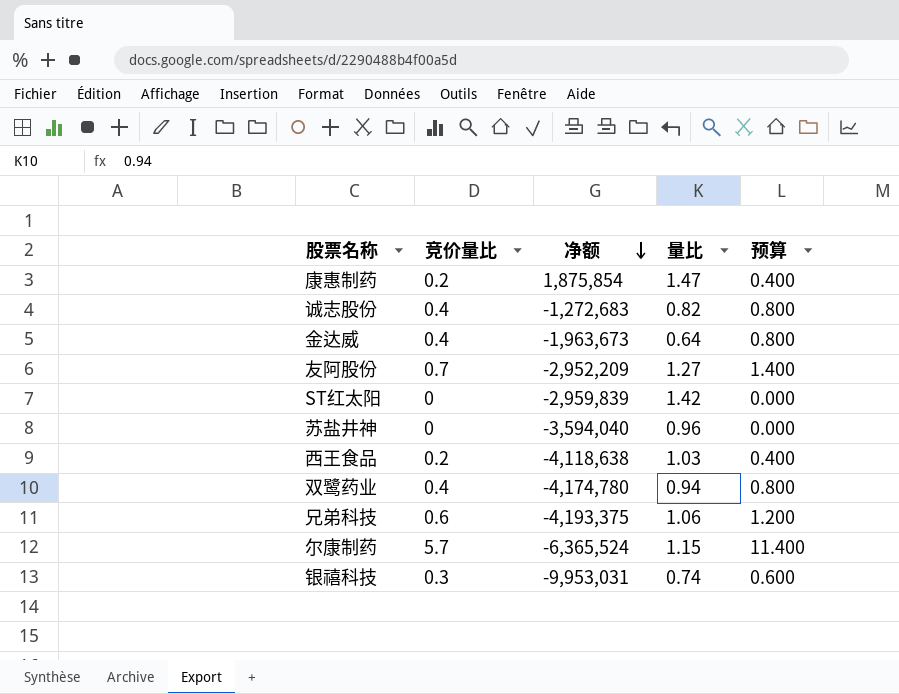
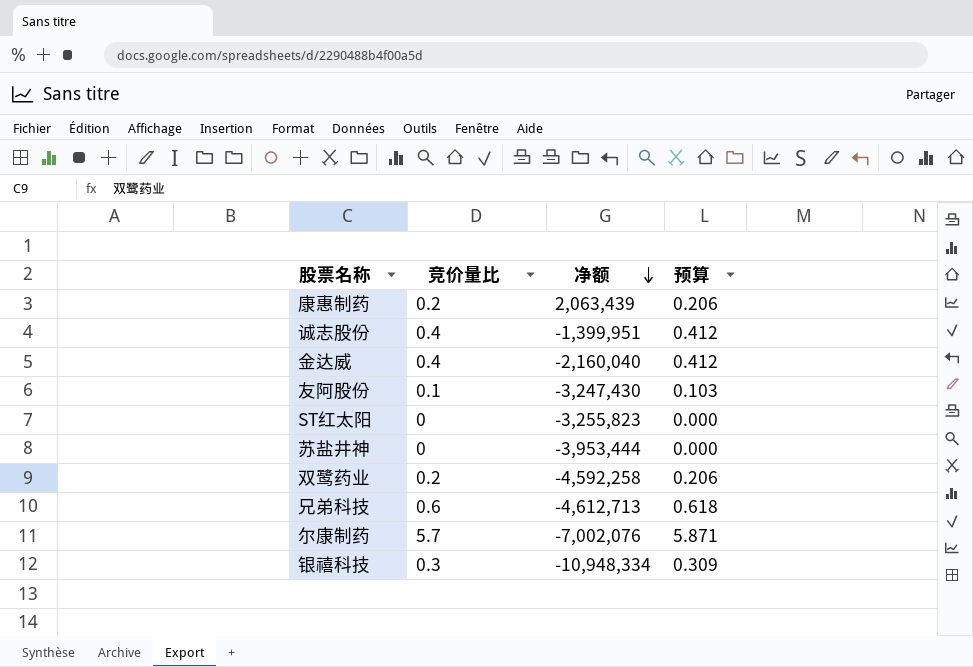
column 量比 | position: 4 -> none
column 预算 | formula: [竞价量比] * 2 -> [竞价量比] * 1.03
row 西王食品: 0.2 | -4,118,638 | 1.03 | 0.400 -> none
康惠制药 | 净额: 1,875,854 -> 2,063,439
诚志股份 | 净额: -1,272,683 -> -1,399,951
金达威 | 净额: -1,963,673 -> -2,160,040
友阿股份 | 竞价量比: 0.7 -> 0.1
友阿股份 | 净额: -2,952,209 -> -3,247,430
ST红太阳 | 净额: -2,959,839 -> -3,255,823
苏盐井神 | 净额: -3,594,040 -> -3,953,444
双鹭药业 | 竞价量比: 0.4 -> 0.2
双鹭药业 | 净额: -4,174,780 -> -4,592,258
兄弟科技 | 净额: -4,193,375 -> -4,612,713
尔康制药 | 净额: -6,365,524 -> -7,002,076
银禧科技 | 净额: -9,953,031 -> -10,948,334

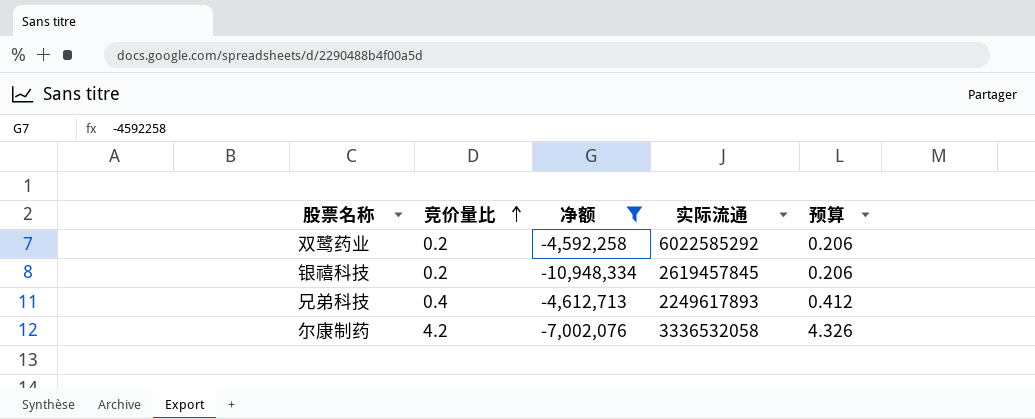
filter: none -> 净额 <= -4,592,258
row order: 净额 descending -> 竞价量比 ascending
column 实际流通 | position: none -> 4
银禧科技 | 竞价量比: 0.3 -> 0.2
银禧科技 | 预算: 0.309 -> 0.206
兄弟科技 | 竞价量比: 0.6 -> 0.4
兄弟科技 | 预算: 0.618 -> 0.412
尔康制药 | 竞价量比: 5.7 -> 4.2
尔康制药 | 预算: 5.871 -> 4.326

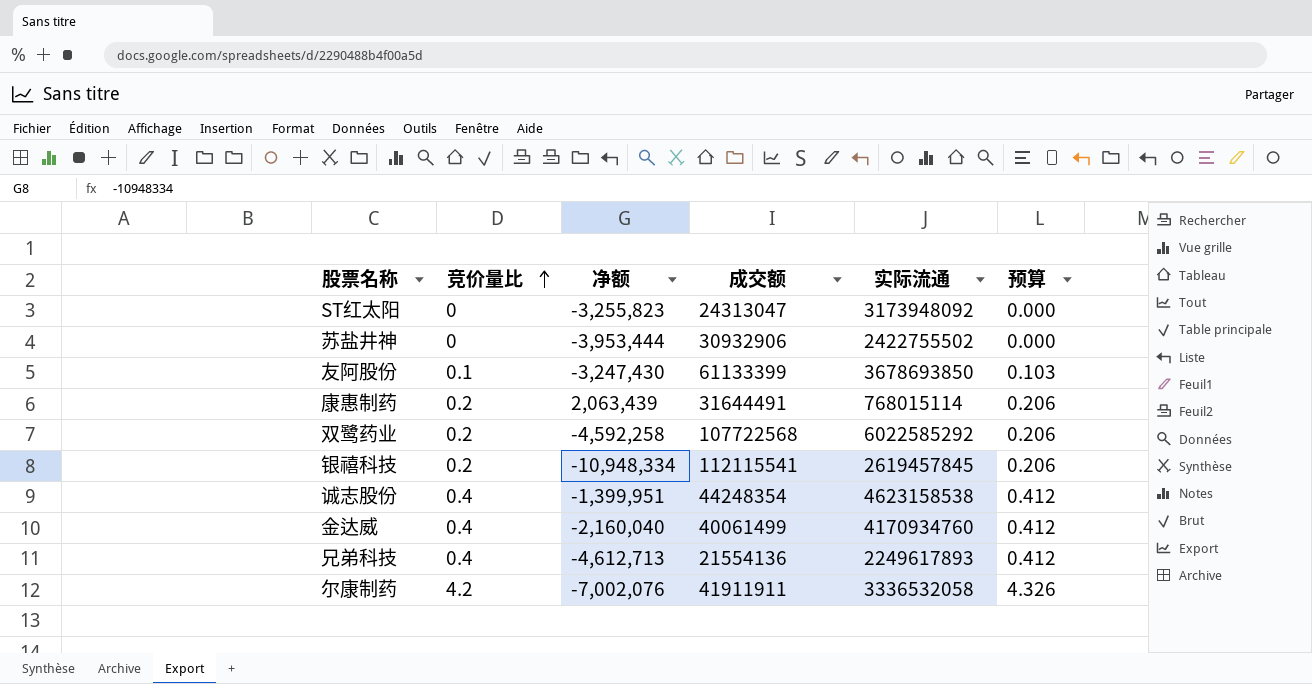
filter: 净额 <= -4,592,258 -> none
column 成交额 | position: none -> 4

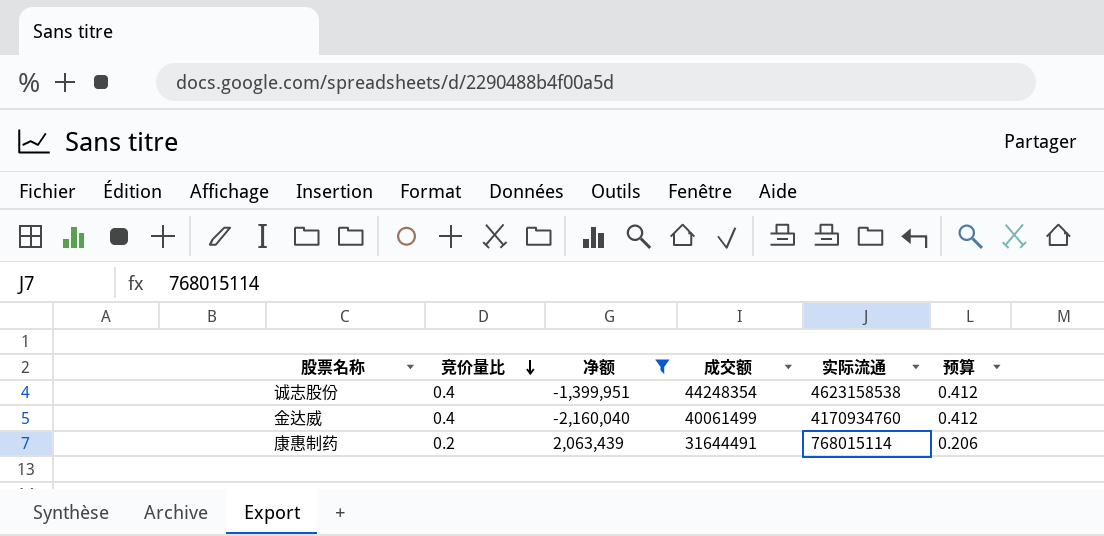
filter: none -> 净额 >= -2,160,040
row order: 竞价量比 ascending -> 竞价量比 descending

